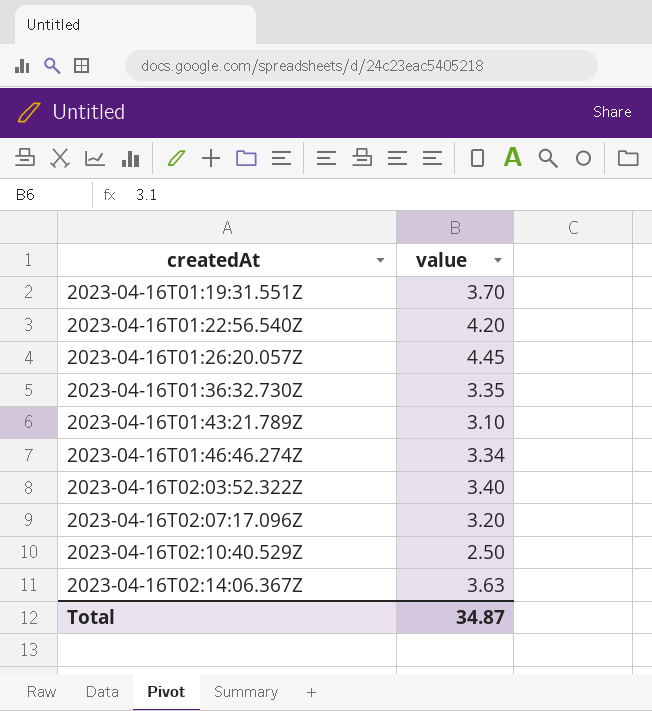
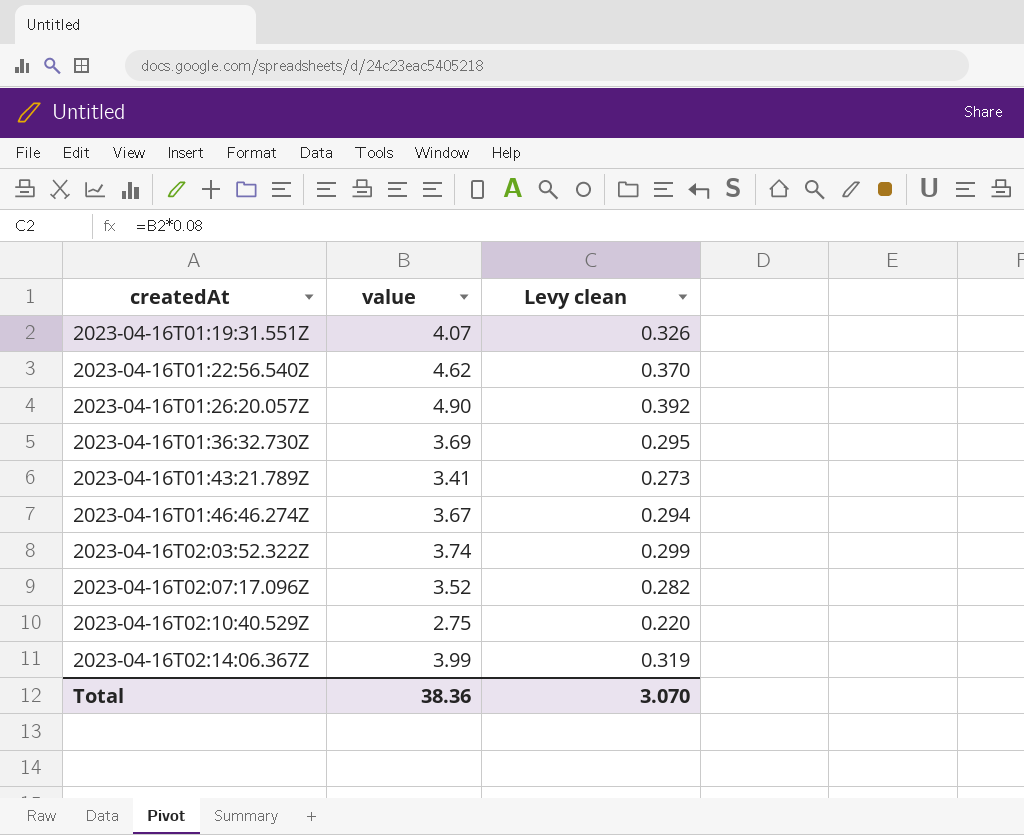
column Levy clean | formula: none -> [value] * 0.08
2023-04-16T01:19:31.551Z | value: 3.70 -> 4.07
2023-04-16T01:22:56.540Z | value: 4.20 -> 4.62
2023-04-16T01:26:20.057Z | value: 4.45 -> 4.90
2023-04-16T01:36:32.730Z | value: 3.35 -> 3.69
2023-04-16T01:43:21.789Z | value: 3.10 -> 3.41
2023-04-16T01:46:46.274Z | value: 3.34 -> 3.67
2023-04-16T02:03:52.322Z | value: 3.40 -> 3.74
2023-04-16T02:07:17.096Z | value: 3.20 -> 3.52
2023-04-16T02:10:40.529Z | value: 2.50 -> 2.75
2023-04-16T02:14:06.367Z | value: 3.63 -> 3.99
Total | value: 34.87 -> 38.36

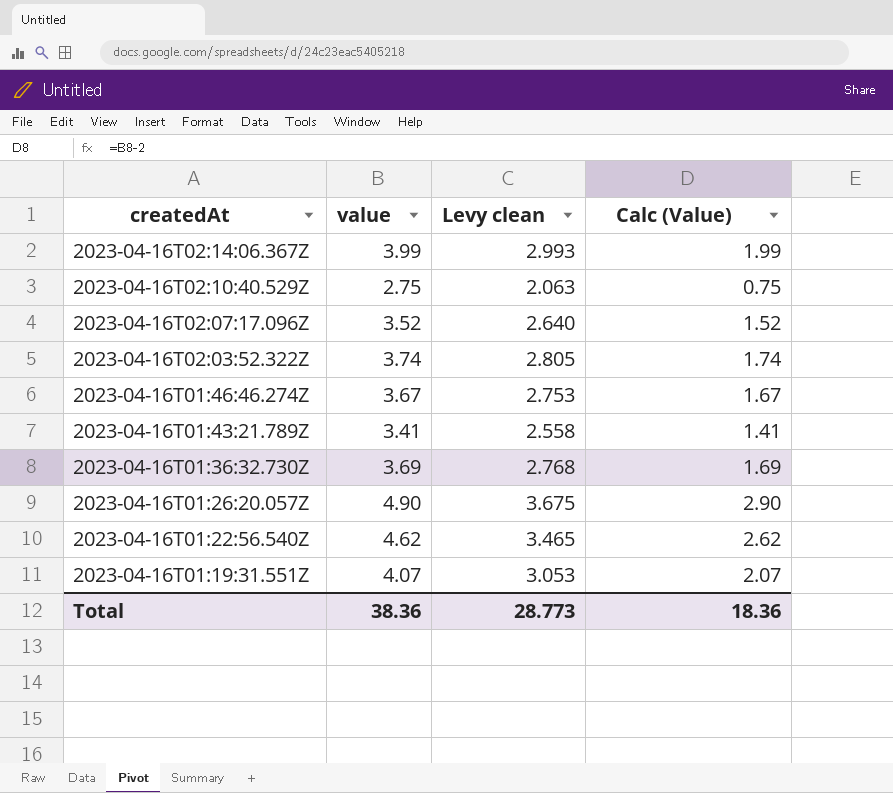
row order: createdAt ascending -> createdAt descending
column Levy clean | formula: [value] * 0.08 -> [value] * 0.75
column Calc (Value) | formula: none -> [value] - 2
Total | Levy clean: 3.070 -> 28.773

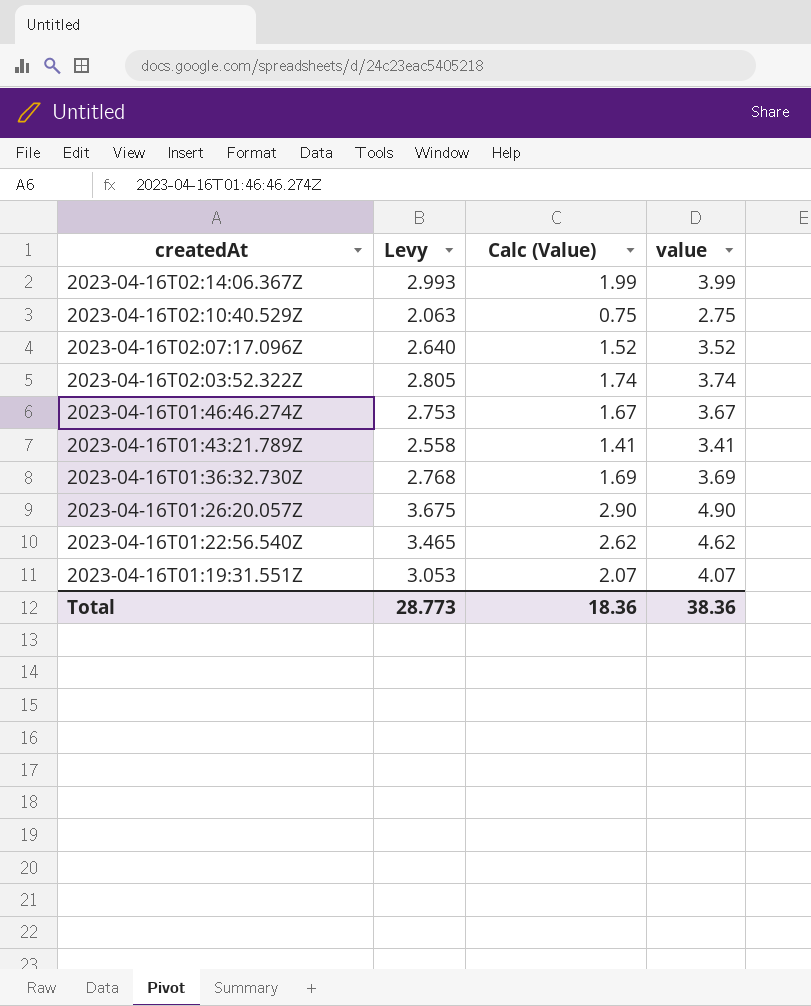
column name: Levy clean -> Levy
column value | position: 2 -> 4

